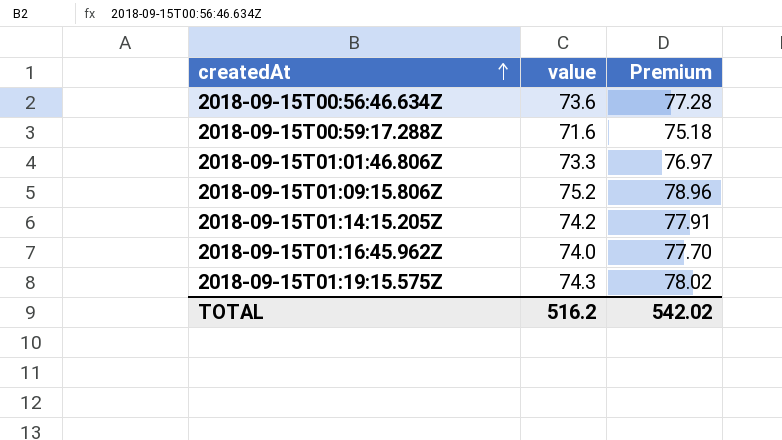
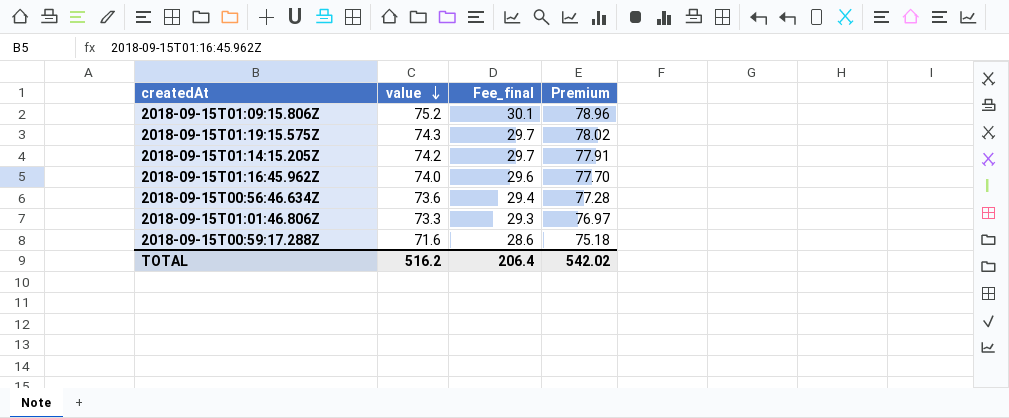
row order: createdAt ascending -> value descending
column Fee_final | formula: none -> [value] * 0.4

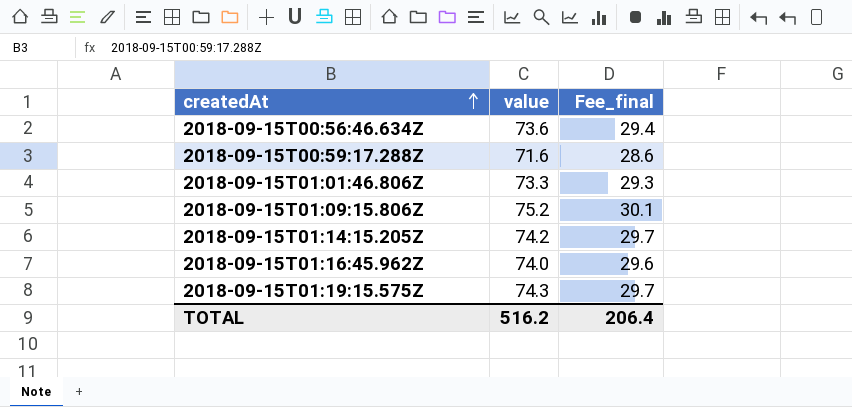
row order: value descending -> createdAt ascending
column Premium | formula: [value] * 1.05 -> none

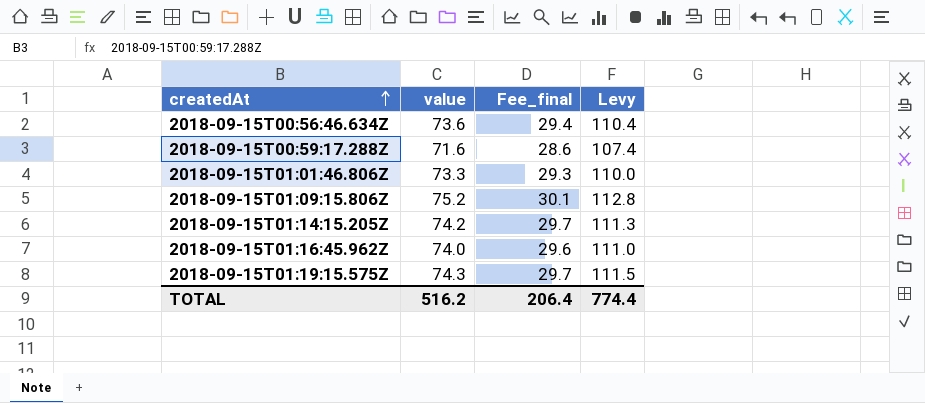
column Levy | formula: none -> [value] * 1.5

